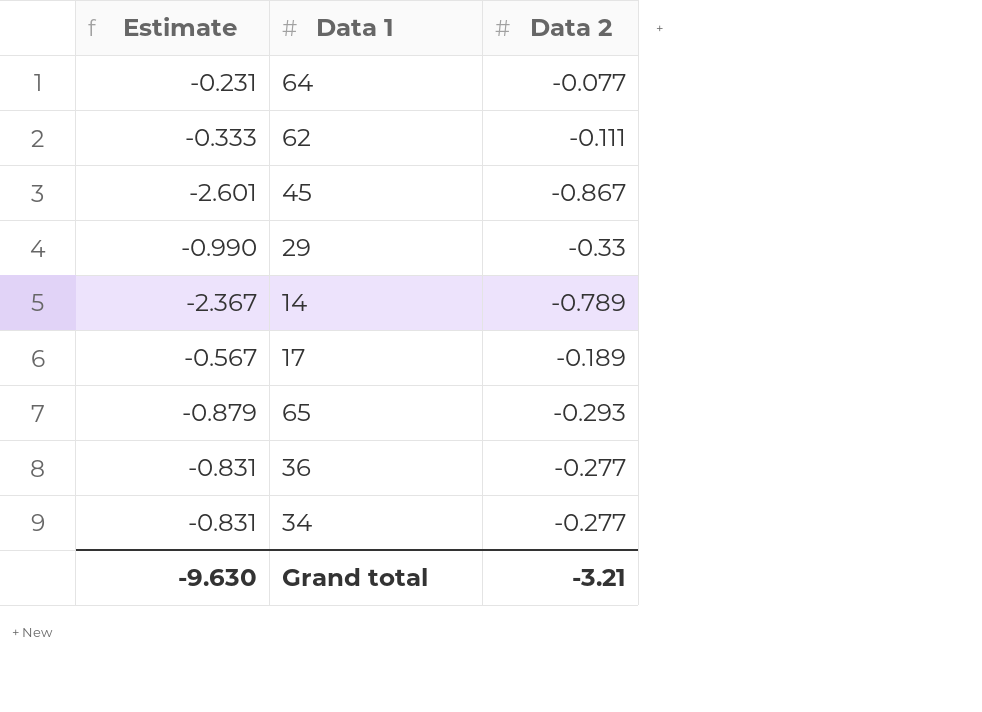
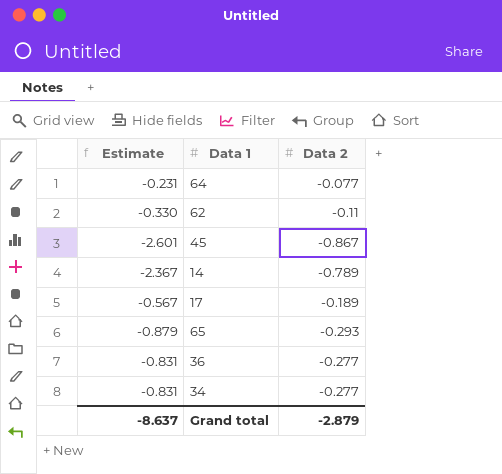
row 29: -0.990 | -0.33 -> none
62 | Estimate: -0.333 -> -0.330
62 | Data 2: -0.111 -> -0.11
Grand total | Estimate: -9.630 -> -8.637
Grand total | Data 2: -3.21 -> -2.879

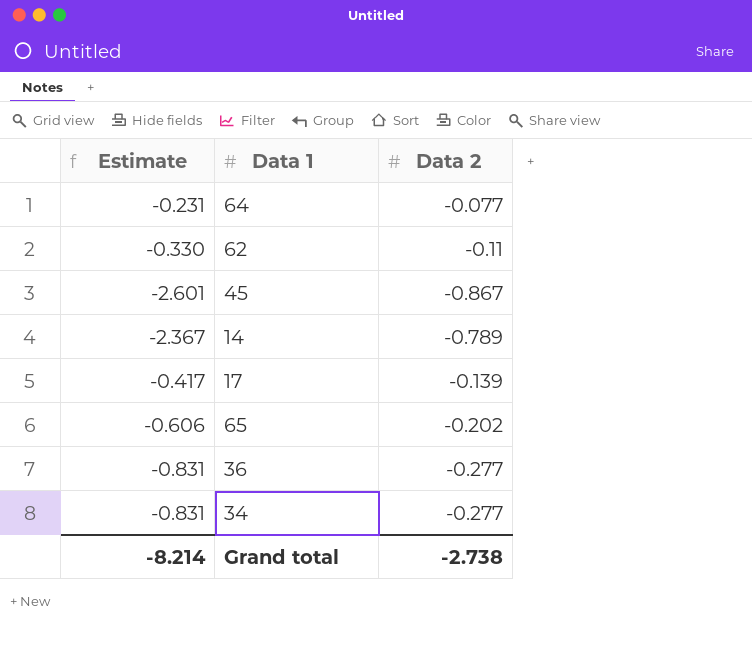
17 | Estimate: -0.567 -> -0.417
17 | Data 2: -0.189 -> -0.139
65 | Estimate: -0.879 -> -0.606
65 | Data 2: -0.293 -> -0.202
Grand total | Estimate: -8.637 -> -8.214
Grand total | Data 2: -2.879 -> -2.738

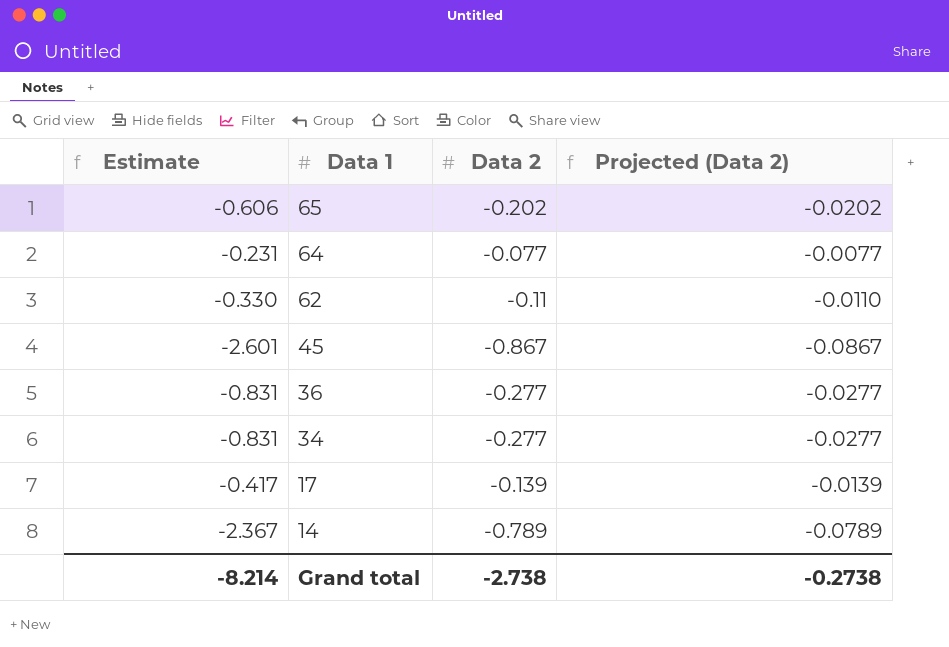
row order: none -> Data 1 descending
column Projected (Data 2) | formula: none -> [Data 2] * 0.1

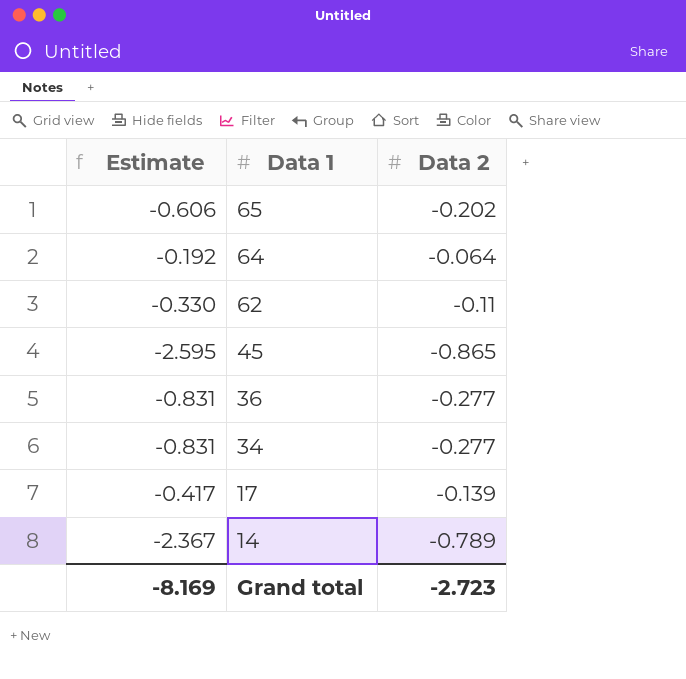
column Projected (Data 2) | formula: [Data 2] * 0.1 -> none
64 | Estimate: -0.231 -> -0.192
64 | Data 2: -0.077 -> -0.064
45 | Estimate: -2.601 -> -2.595
45 | Data 2: -0.867 -> -0.865
Grand total | Estimate: -8.214 -> -8.169
Grand total | Data 2: -2.738 -> -2.723

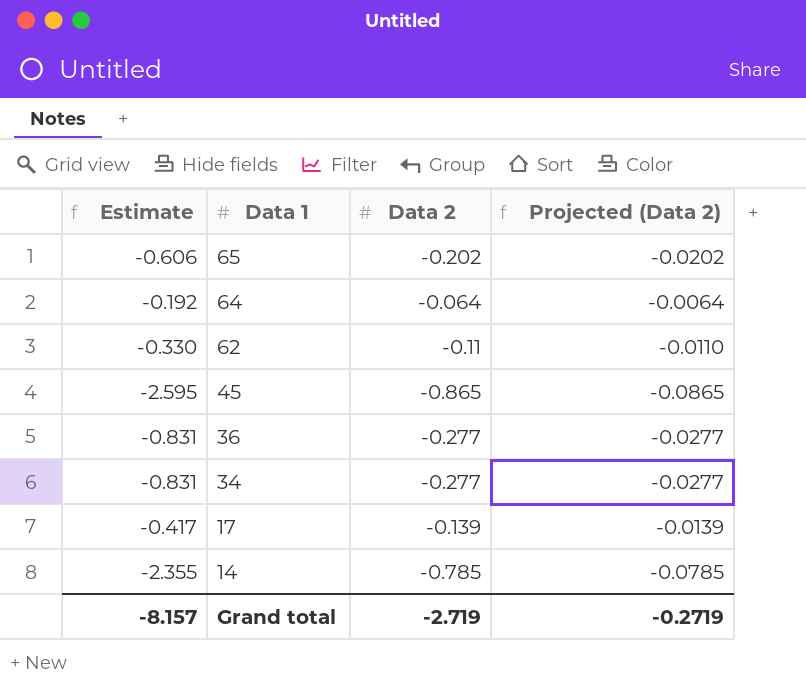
column Projected (Data 2) | formula: none -> [Data 2] * 0.1
14 | Estimate: -2.367 -> -2.355
14 | Data 2: -0.789 -> -0.785
Grand total | Estimate: -8.169 -> -8.157
Grand total | Data 2: -2.723 -> -2.719

